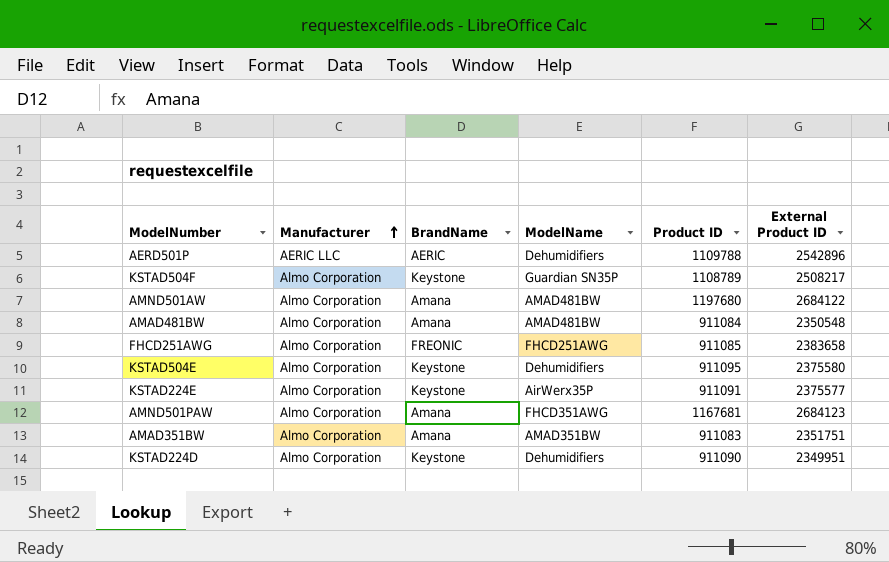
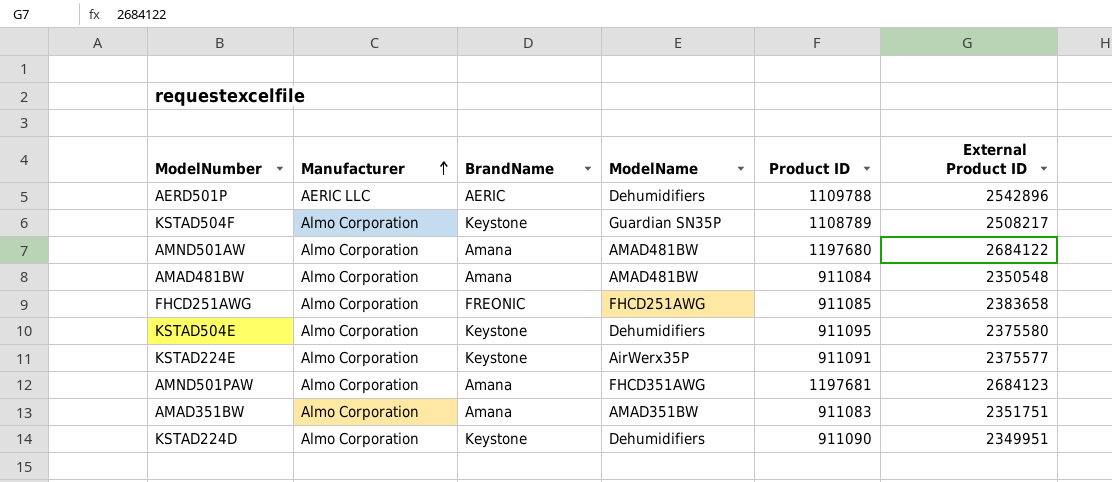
AMND501PAW | Product ID: 1167681 -> 1197681

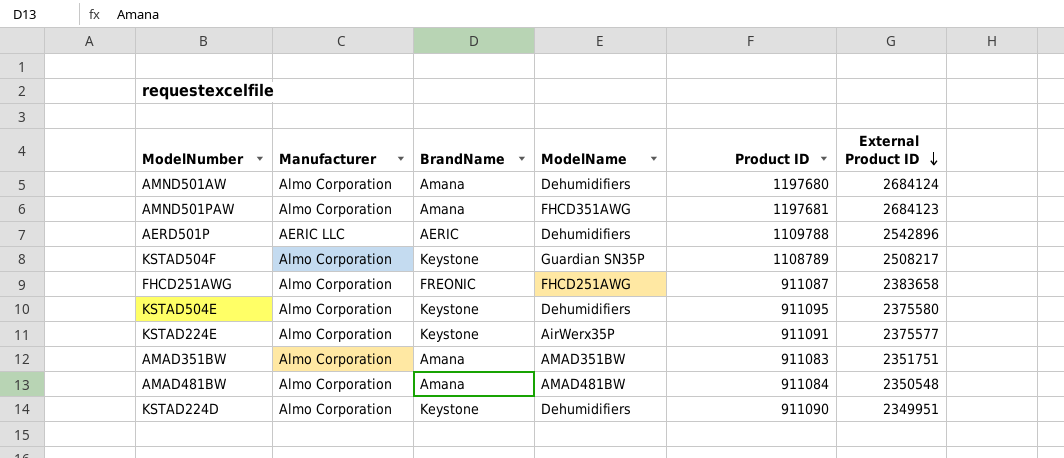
row order: Manufacturer ascending -> External Product ID descending
AMND501AW | ModelName: AMAD481BW -> Dehumidifiers
AMND501AW | External Product ID: 2684122 -> 2684124
FHCD251AWG | Product ID: 911085 -> 911087

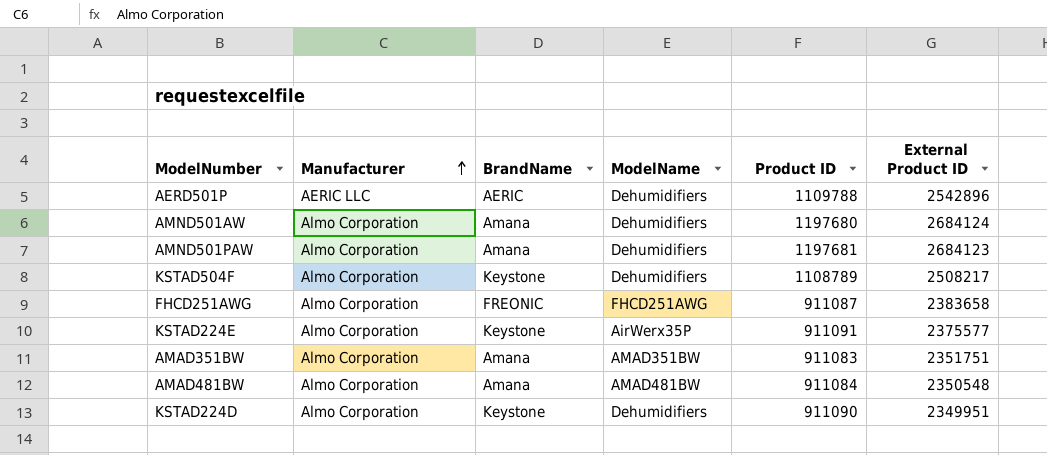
row order: External Product ID descending -> Manufacturer ascending
row KSTAD504E: Almo Corporation | Keystone | Dehumidifiers | 911095 | 2375580 -> none
AMND501PAW | ModelName: FHCD351AWG -> Dehumidifiers
KSTAD504F | ModelName: Guardian SN35P -> Dehumidifiers

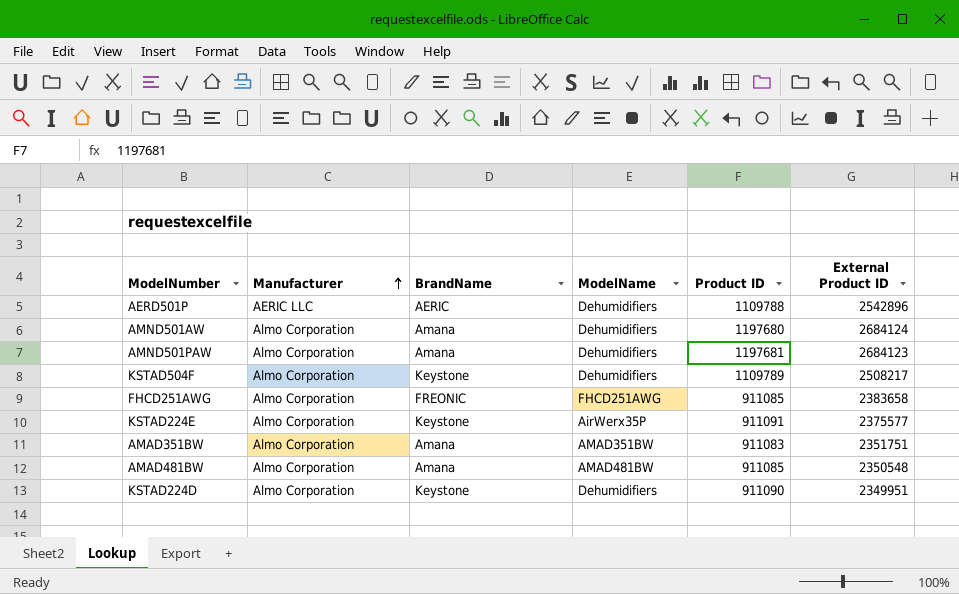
KSTAD504F | Product ID: 1108789 -> 1109789
FHCD251AWG | Product ID: 911087 -> 911085
AMAD481BW | Product ID: 911084 -> 911085

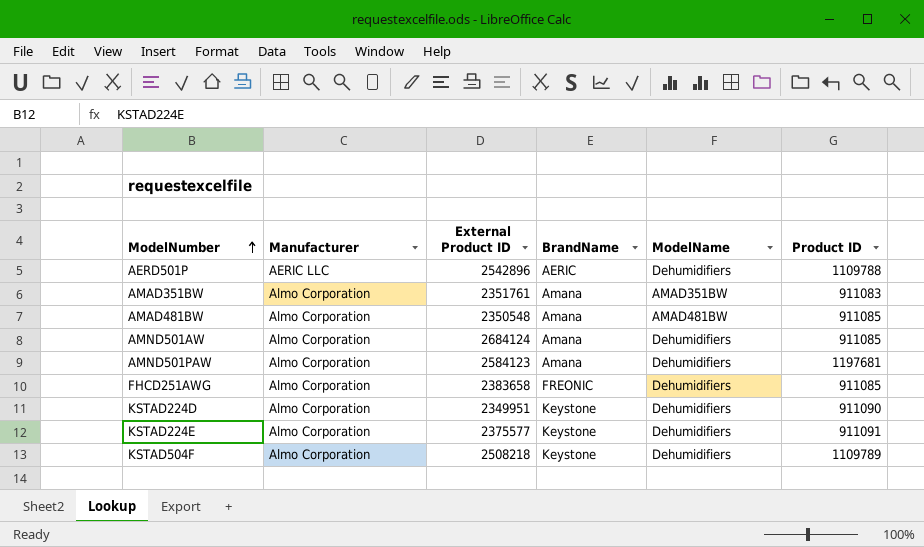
row order: Manufacturer ascending -> ModelNumber ascending
column External Product ID | position: 6 -> 3
AMAD351BW | External Product ID: 2351751 -> 2351761
AMND501AW | Product ID: 1197680 -> 911085
AMND501PAW | External Product ID: 2684123 -> 2584123
FHCD251AWG | ModelName: FHCD251AWG -> Dehumidifiers
KSTAD224E | ModelName: AirWerx35P -> Dehumidifiers
KSTAD504F | External Product ID: 2508217 -> 2508218

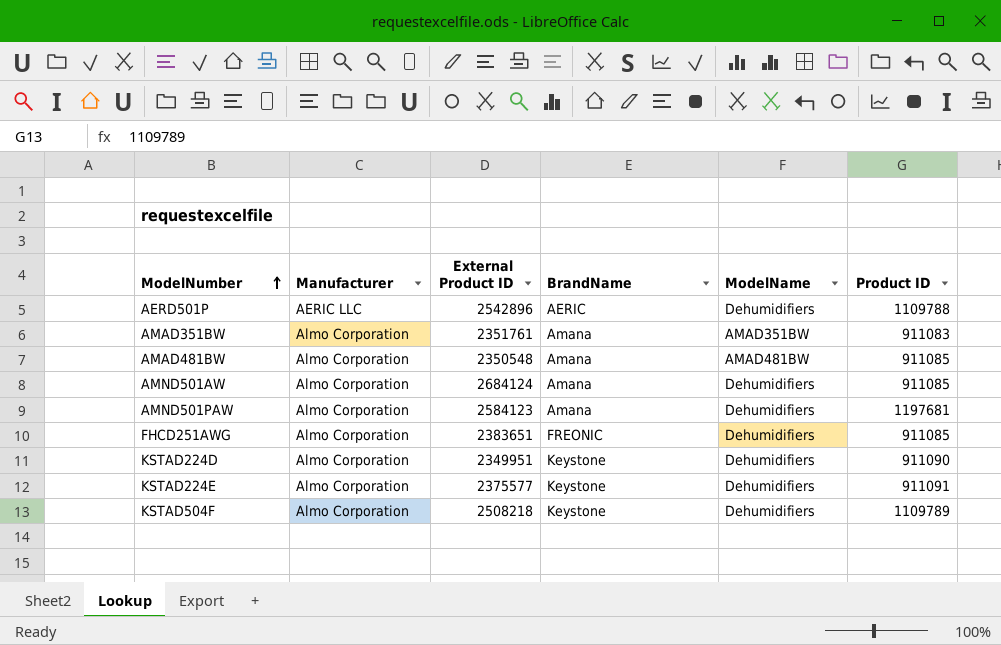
FHCD251AWG | External Product ID: 2383658 -> 2383651

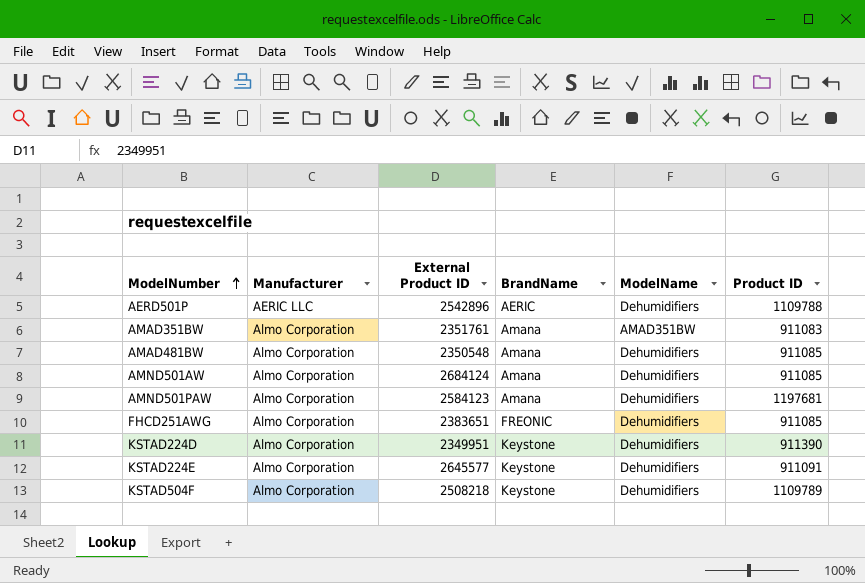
AMAD481BW | ModelName: AMAD481BW -> Dehumidifiers
KSTAD224D | Product ID: 911090 -> 911390
KSTAD224E | External Product ID: 2375577 -> 2645577

